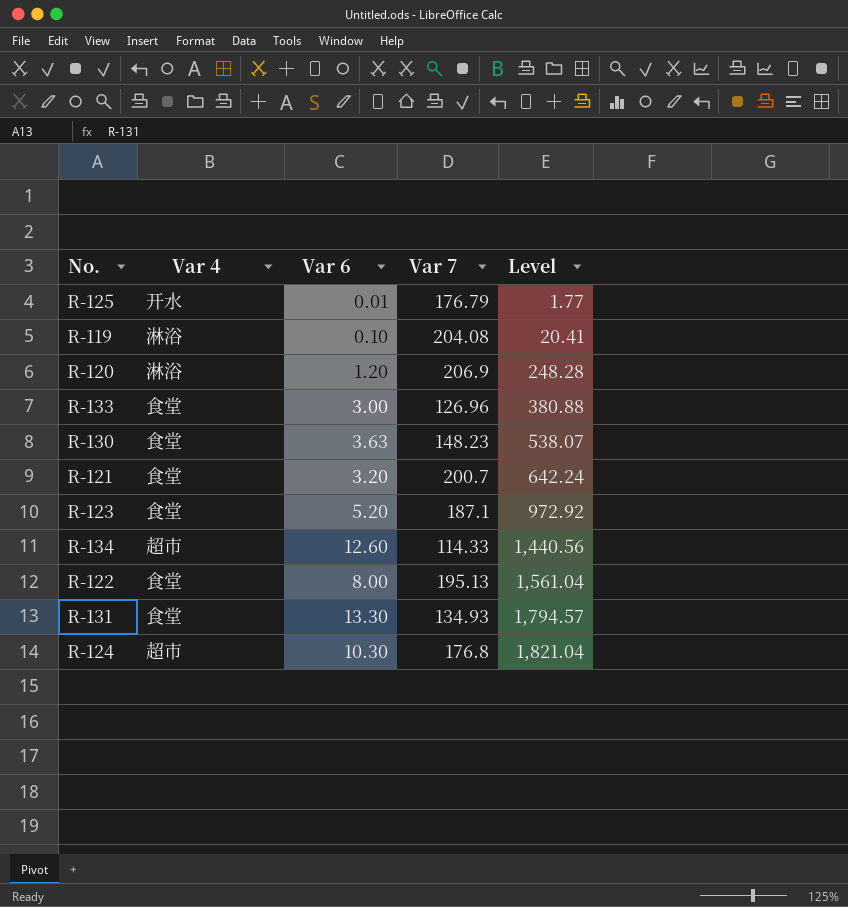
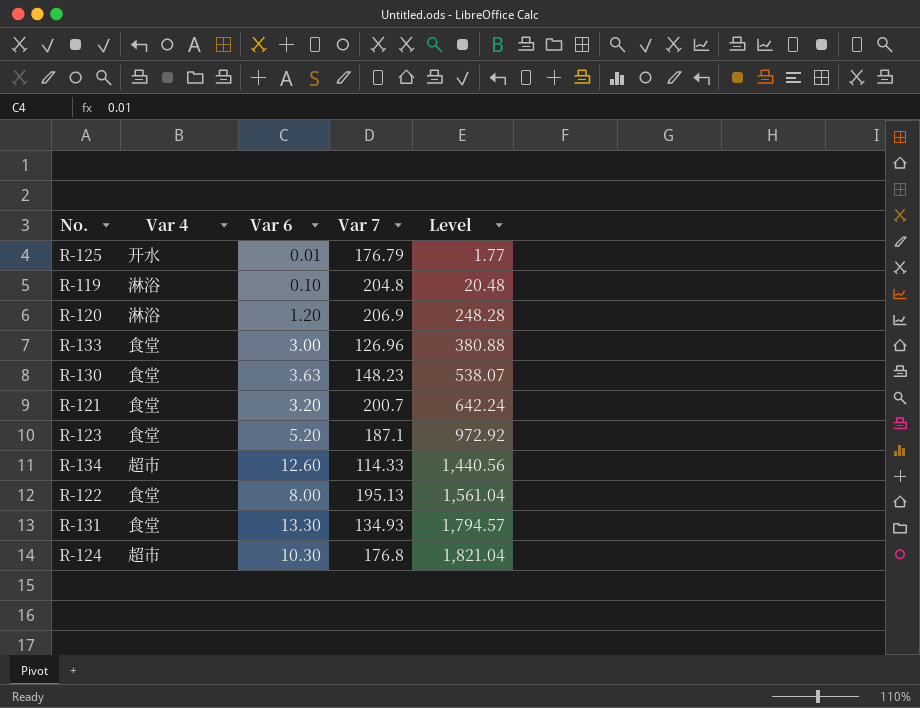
R-119 | Var 7: 204.08 -> 204.8
R-119 | Level: 20.41 -> 20.48

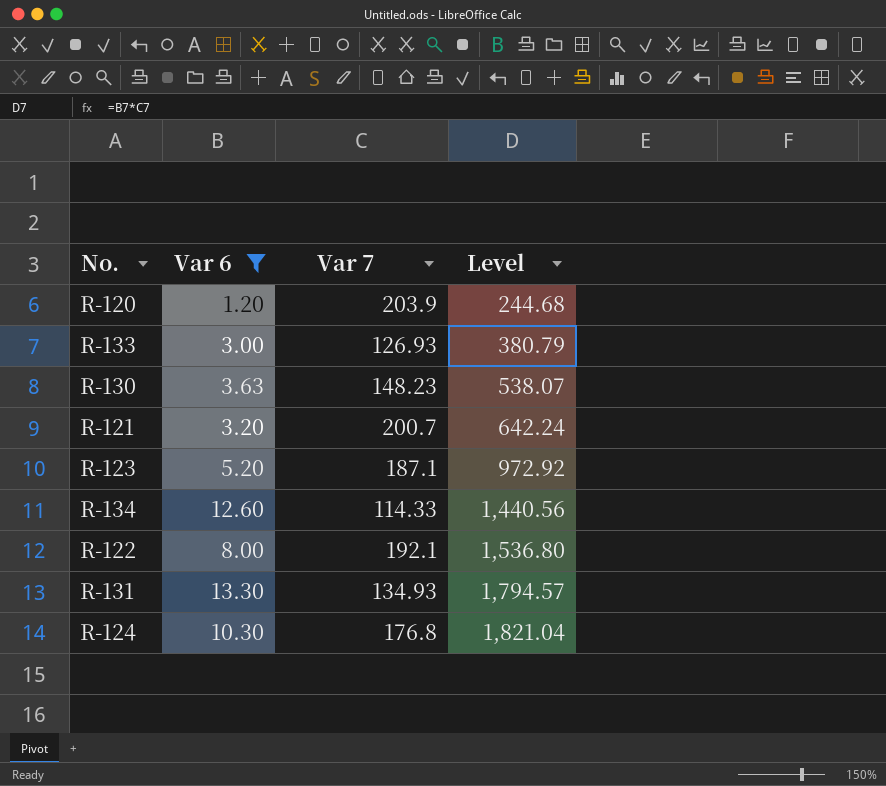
filter: none -> Var 6 >= 1.20
column Var 4 | position: 2 -> none
R-120 | Var 7: 206.9 -> 203.9
R-120 | Level: 248.28 -> 244.68
R-133 | Var 7: 126.96 -> 126.93
R-133 | Level: 380.88 -> 380.79
R-122 | Var 7: 195.13 -> 192.1
R-122 | Level: 1,561.04 -> 1,536.80

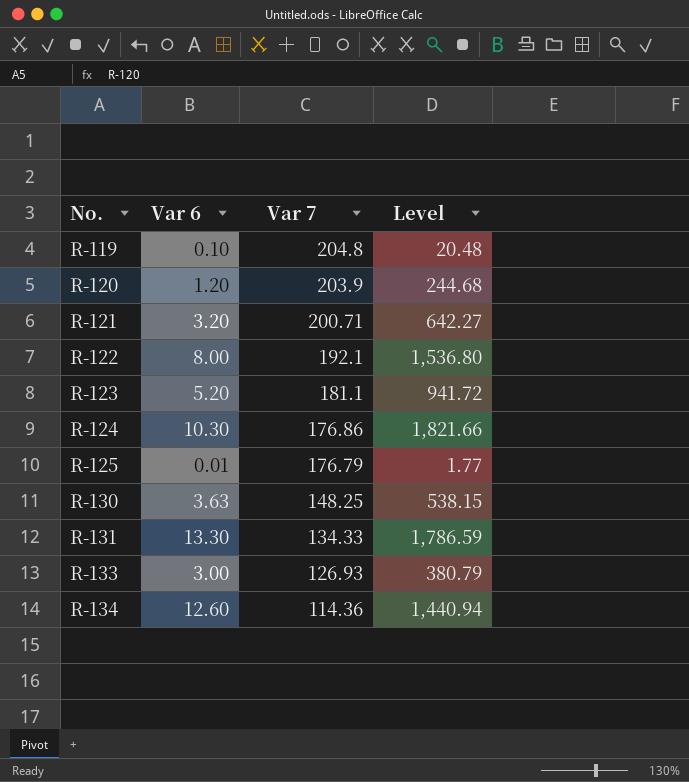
filter: Var 6 >= 1.20 -> none
row order: Level ascending -> No. ascending
R-121 | Var 7: 200.7 -> 200.71
R-121 | Level: 642.24 -> 642.27
R-123 | Var 7: 187.1 -> 181.1
R-123 | Level: 972.92 -> 941.72
R-124 | Var 7: 176.8 -> 176.86
R-124 | Level: 1,821.04 -> 1,821.66
R-130 | Var 7: 148.23 -> 148.25
R-130 | Level: 538.07 -> 538.15
R-131 | Var 7: 134.93 -> 134.33
R-131 | Level: 1,794.57 -> 1,786.59
R-134 | Var 7: 114.33 -> 114.36
R-134 | Level: 1,440.56 -> 1,440.94

